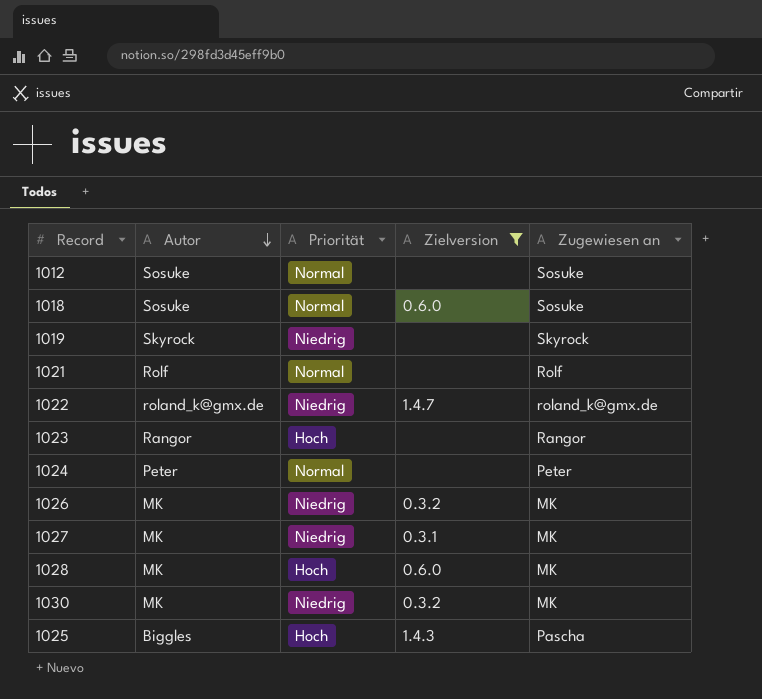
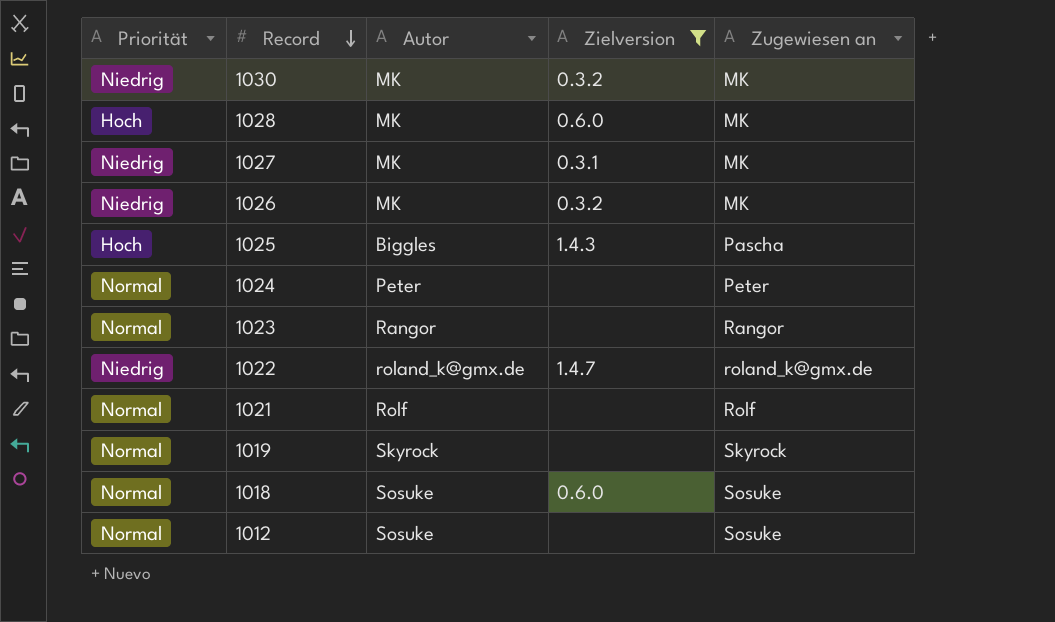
row order: Autor descending -> Record descending
column Priorität | position: 3 -> 1
1023 | Priorität: Hoch -> Normal
1019 | Priorität: Niedrig -> Normal

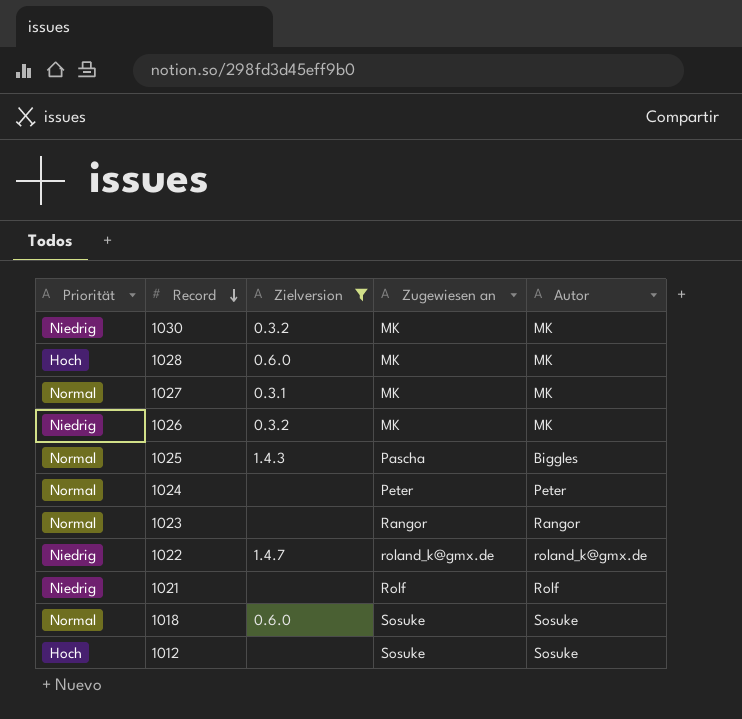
column Autor | position: 3 -> 5
row 1019: Normal | Skyrock | none | Skyrock -> none
1027 | Priorität: Niedrig -> Normal
1025 | Priorität: Hoch -> Normal
1021 | Priorität: Normal -> Niedrig
1012 | Priorität: Normal -> Hoch

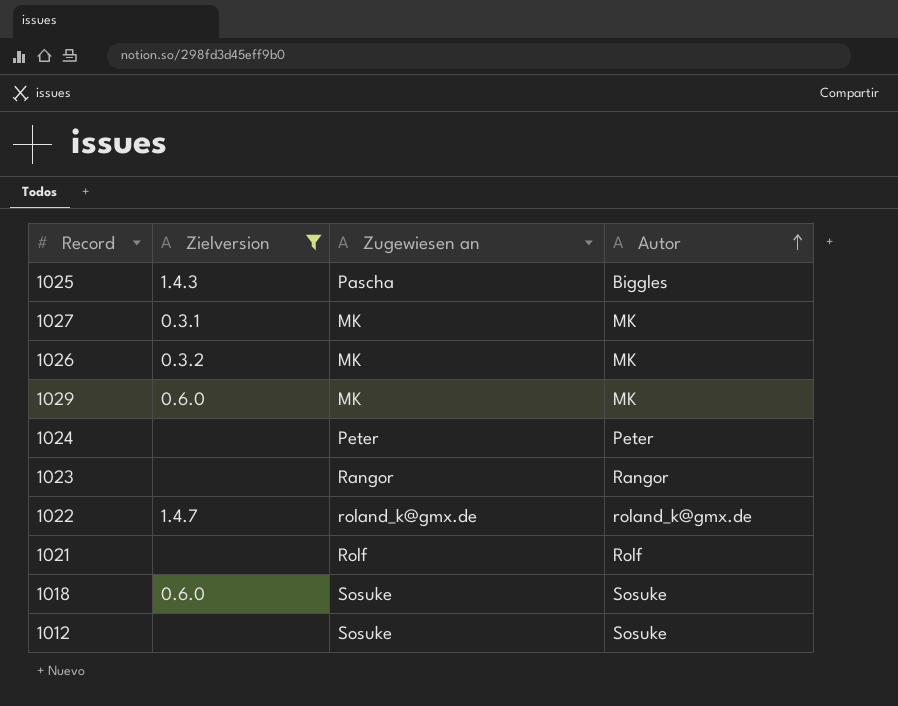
row order: Record descending -> Autor ascending
column Priorität | position: 1 -> none
row 1030: Niedrig | 0.3.2 | MK | MK -> none
row 1028: Hoch | 0.6.0 | MK | MK -> none
row 1029: none -> 0.6.0 | MK | MK

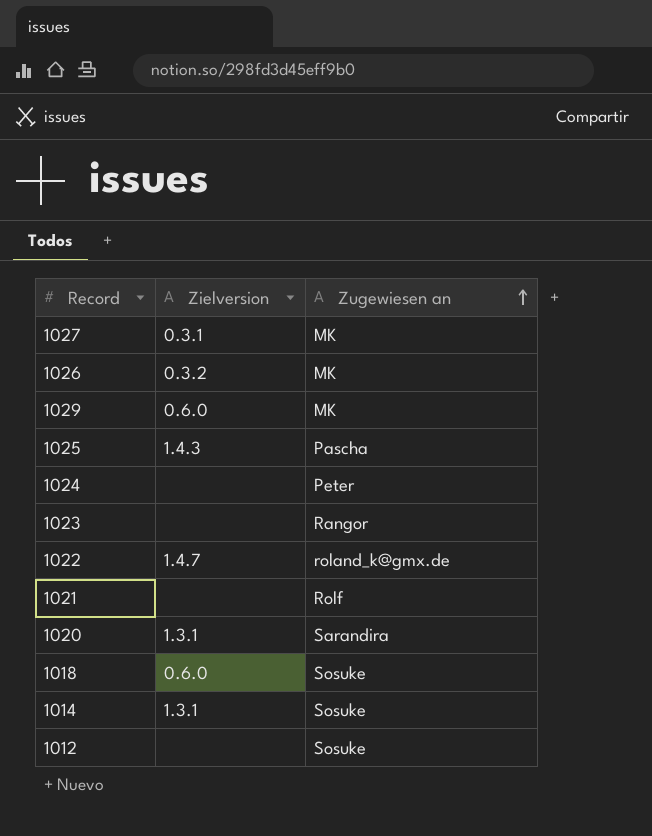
filter: Zielversion != 1.3.1 -> none
row order: Autor ascending -> Zugewiesen an ascending
column Autor | position: 4 -> none

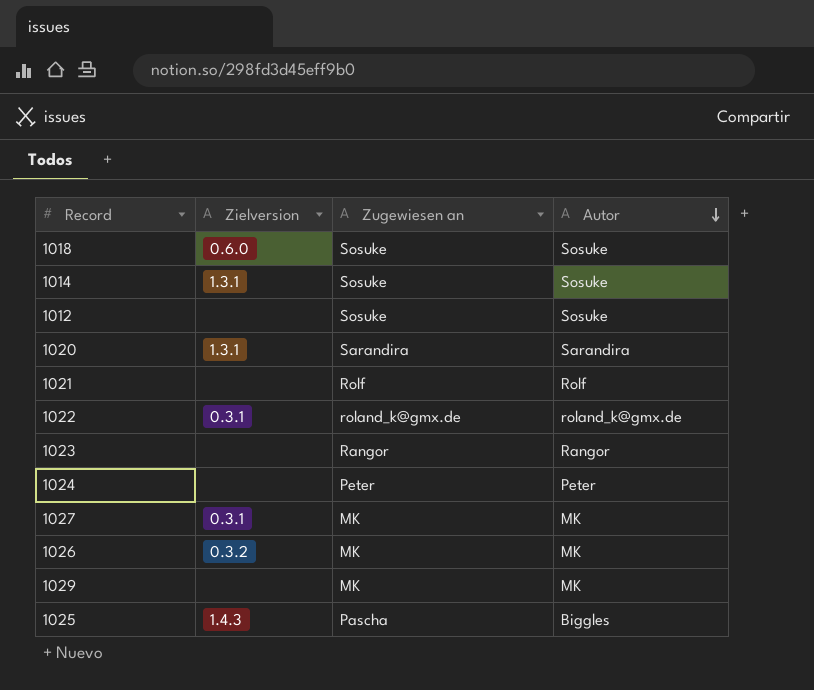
row order: Zugewiesen an ascending -> Autor descending
column Autor | position: none -> 4
1022 | Zielversion: 1.4.7 -> 0.3.1
1029 | Zielversion: 0.6.0 -> none

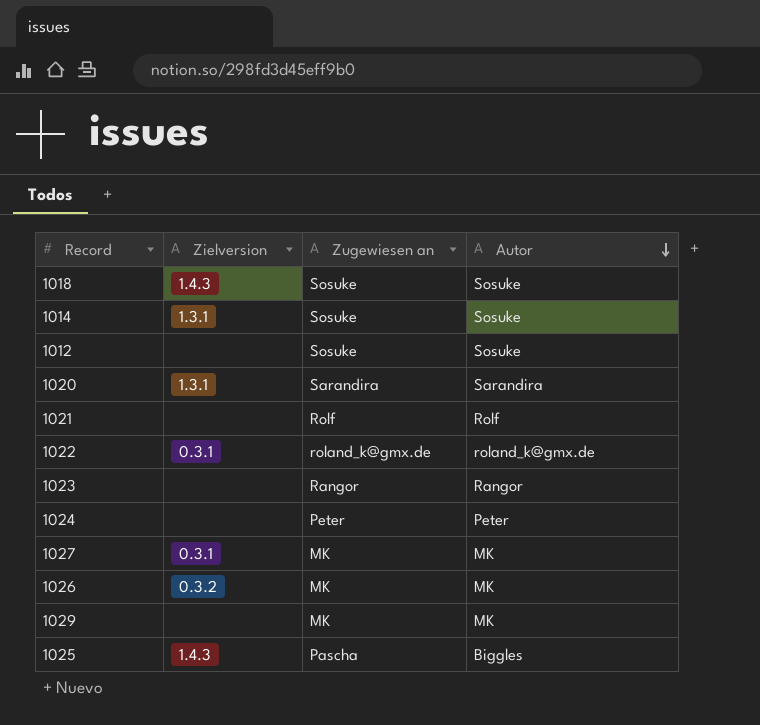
1018 | Zielversion: 0.6.0 -> 1.4.3

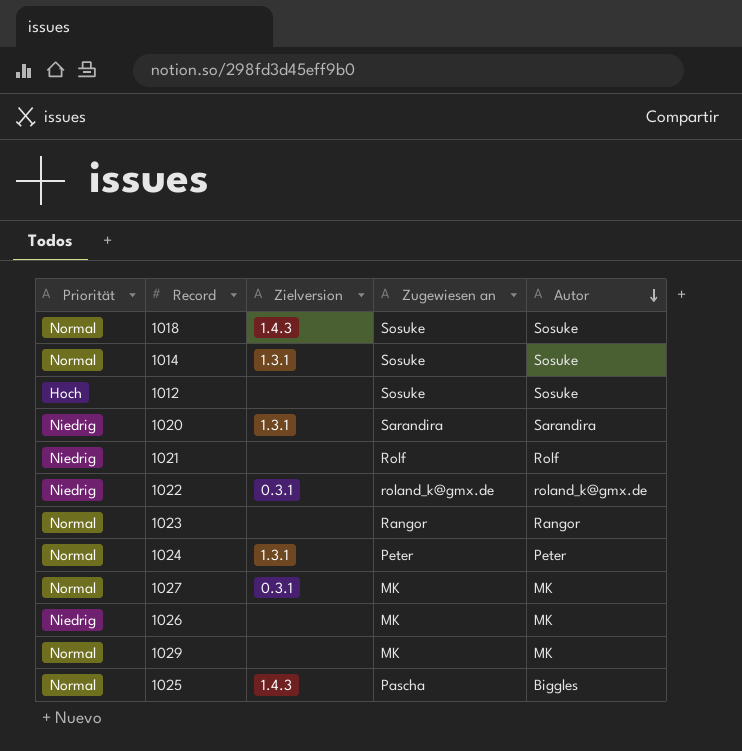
column Priorität | position: none -> 1
1024 | Zielversion: none -> 1.3.1
1026 | Zielversion: 0.3.2 -> none

